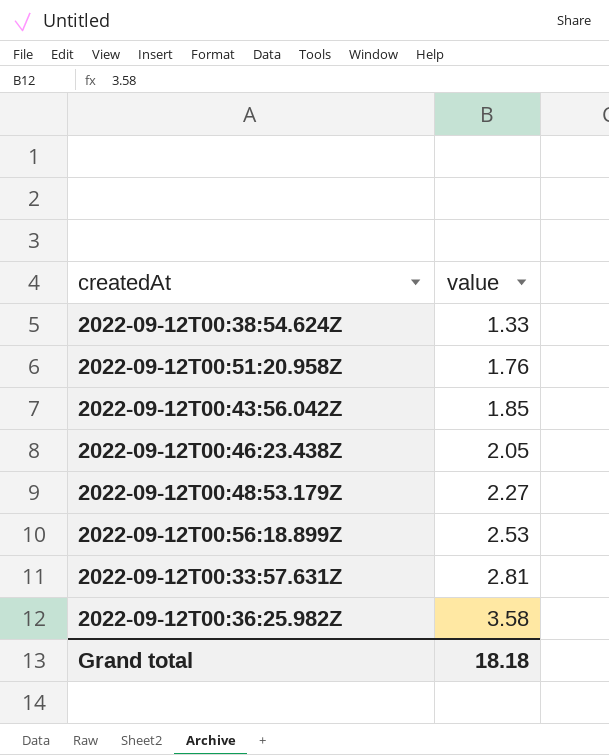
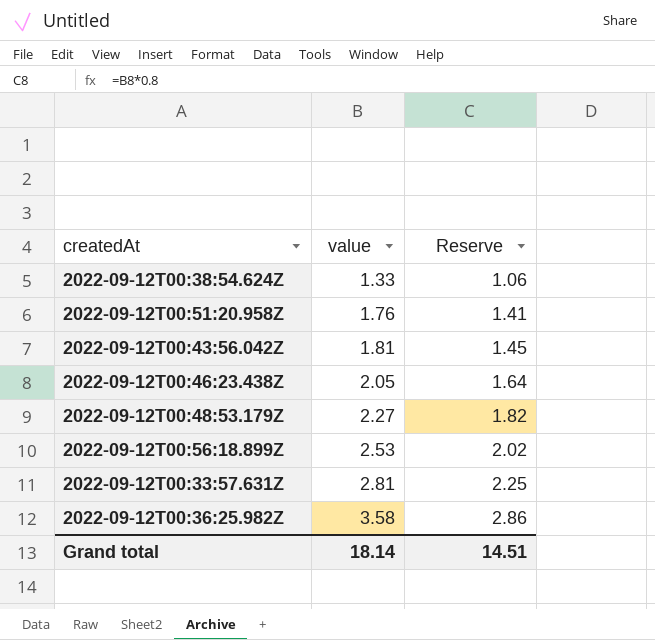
column Reserve | formula: none -> [value] * 0.8
2022-09-12T00:43:56.042Z | value: 1.85 -> 1.81
Grand total | value: 18.18 -> 18.14

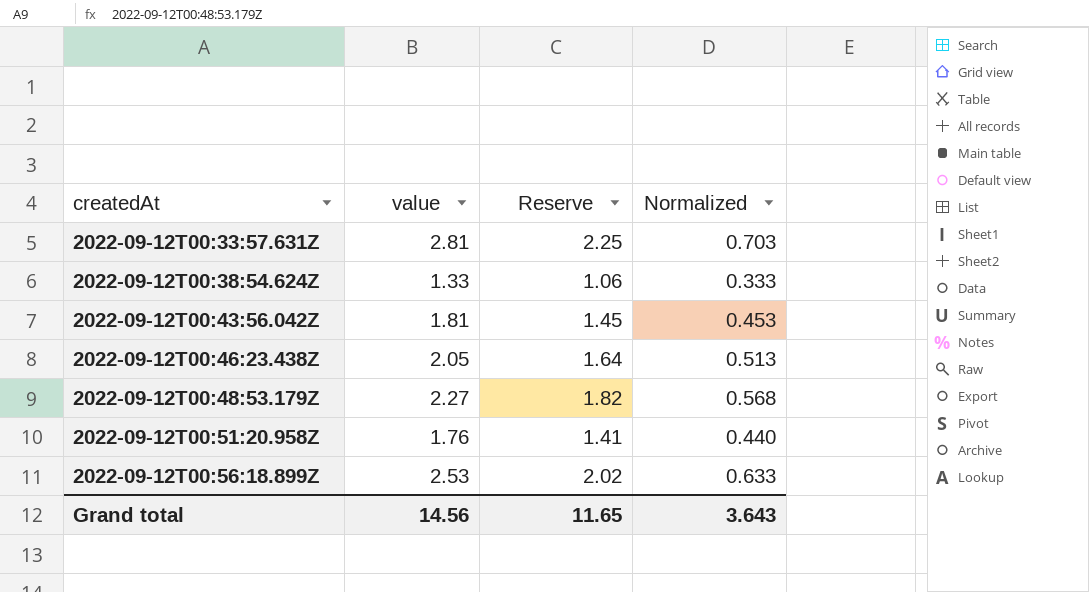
row order: value ascending -> createdAt ascending
column Normalized | formula: none -> [value] * 0.25
row 2022-09-12T00:36:25.982Z: 3.58 | 2.86 -> none
Grand total | value: 18.14 -> 14.56
Grand total | Reserve: 14.51 -> 11.65

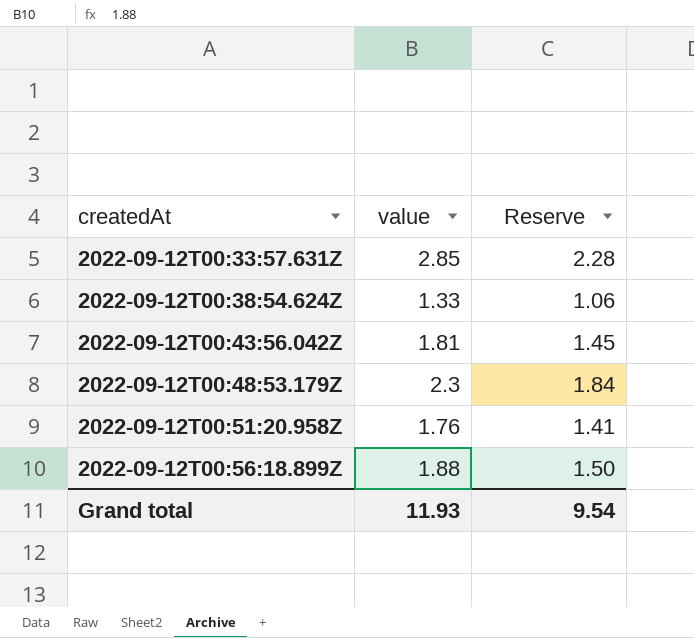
column Normalized | formula: [value] * 0.25 -> none
row 2022-09-12T00:46:23.438Z: 2.05 | 1.64 | 0.513 -> none
2022-09-12T00:33:57.631Z | value: 2.81 -> 2.85
2022-09-12T00:33:57.631Z | Reserve: 2.25 -> 2.28
2022-09-12T00:48:53.179Z | value: 2.27 -> 2.3
2022-09-12T00:48:53.179Z | Reserve: 1.82 -> 1.84
2022-09-12T00:56:18.899Z | value: 2.53 -> 1.88
2022-09-12T00:56:18.899Z | Reserve: 2.02 -> 1.50
Grand total | value: 14.56 -> 11.93
Grand total | Reserve: 11.65 -> 9.54

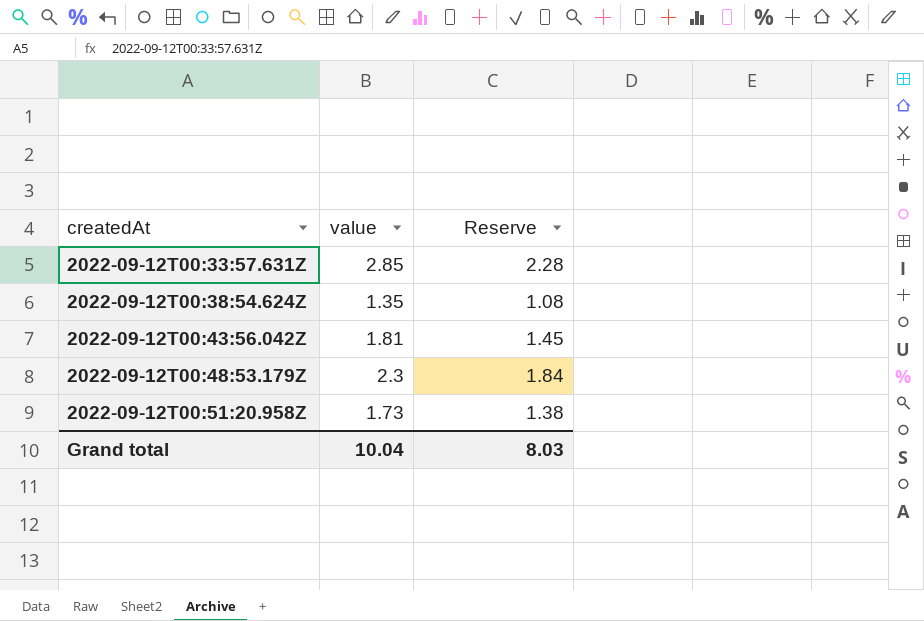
row 2022-09-12T00:56:18.899Z: 1.88 | 1.50 -> none
2022-09-12T00:38:54.624Z | value: 1.33 -> 1.35
2022-09-12T00:38:54.624Z | Reserve: 1.06 -> 1.08
2022-09-12T00:51:20.958Z | value: 1.76 -> 1.73
2022-09-12T00:51:20.958Z | Reserve: 1.41 -> 1.38
Grand total | value: 11.93 -> 10.04
Grand total | Reserve: 9.54 -> 8.03

